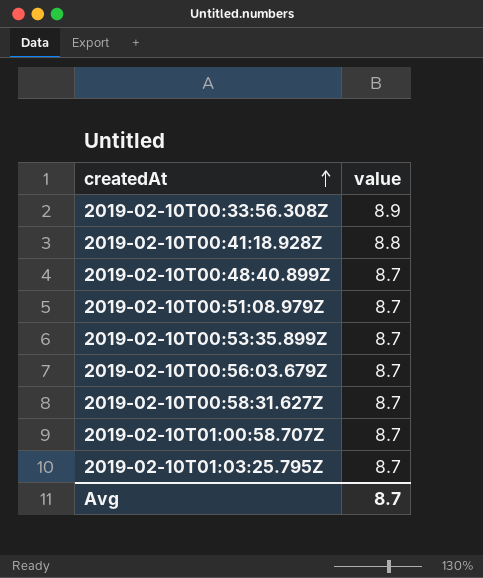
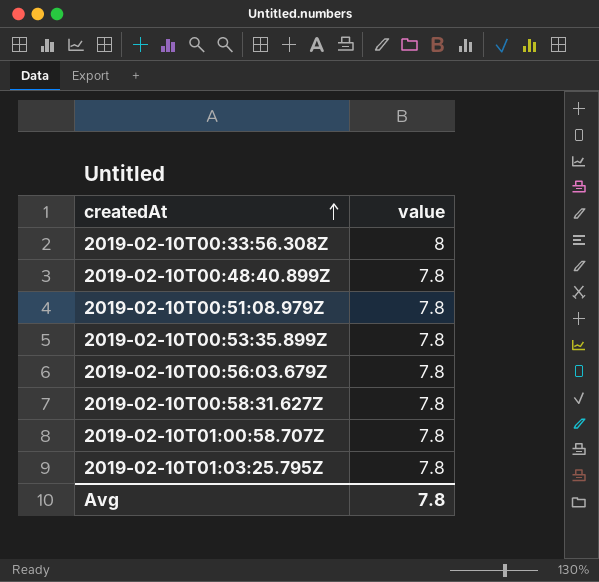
row 2019-02-10T00:41:18.928Z: 8.8 -> none
2019-02-10T00:33:56.308Z | value: 8.9 -> 8
2019-02-10T00:48:40.899Z | value: 8.7 -> 7.8
2019-02-10T00:51:08.979Z | value: 8.7 -> 7.8
2019-02-10T00:53:35.899Z | value: 8.7 -> 7.8
2019-02-10T00:56:03.679Z | value: 8.7 -> 7.8
2019-02-10T00:58:31.627Z | value: 8.7 -> 7.8
2019-02-10T01:00:58.707Z | value: 8.7 -> 7.8
2019-02-10T01:03:25.795Z | value: 8.7 -> 7.8
Avg | value: 8.7 -> 7.8

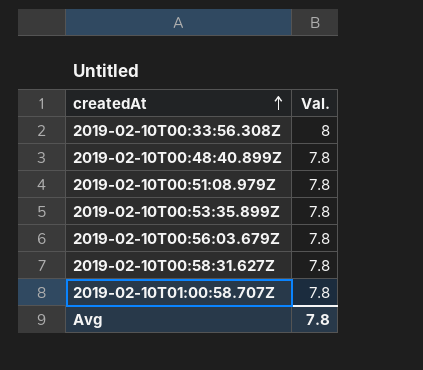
column name: value -> Val.
row 2019-02-10T01:03:25.795Z: 7.8 -> none

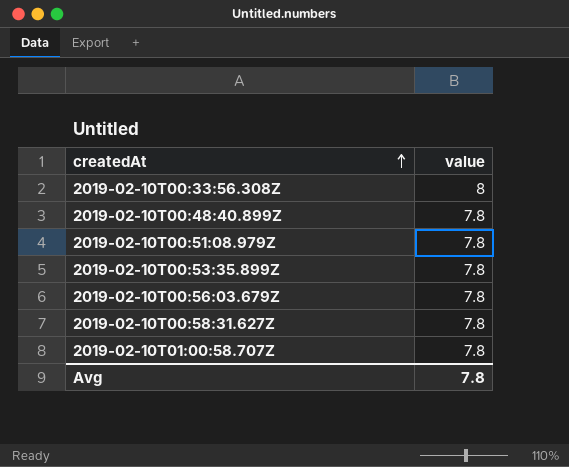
column name: Val. -> value

